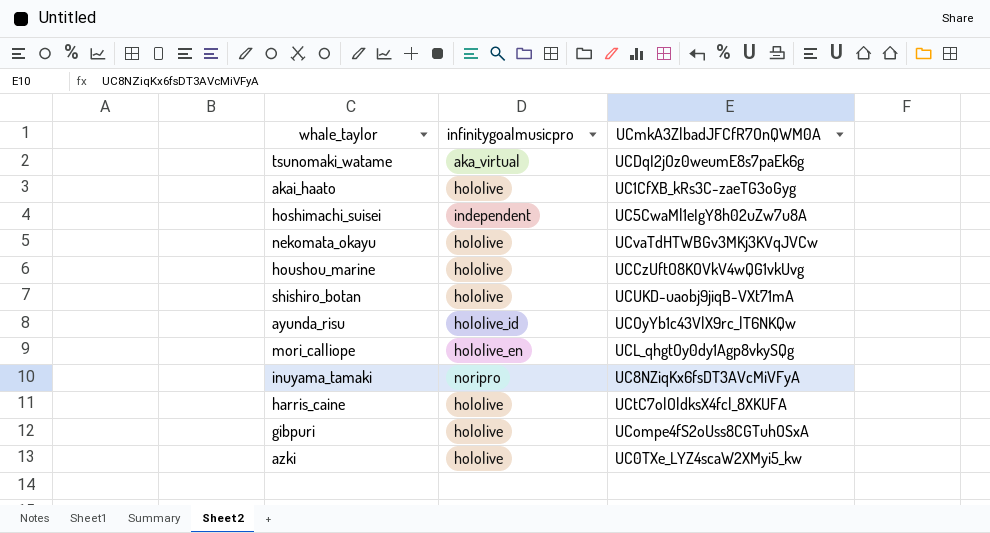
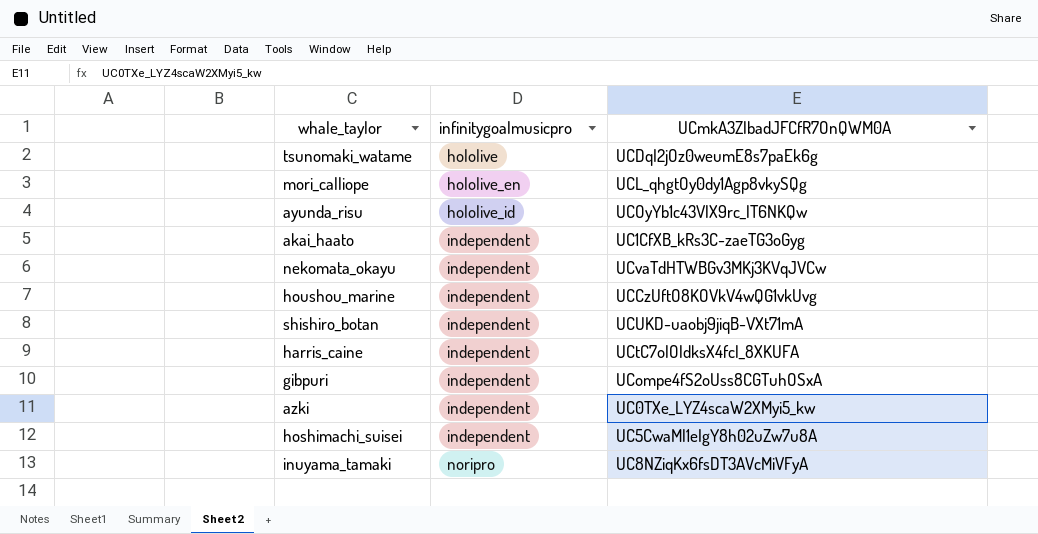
row order: none -> infinitygoalmusicpro ascending
tsunomaki_watame | infinitygoalmusicpro: aka_virtual -> hololive
akai_haato | infinitygoalmusicpro: hololive -> independent
nekomata_okayu | infinitygoalmusicpro: hololive -> independent
houshou_marine | infinitygoalmusicpro: hololive -> independent
shishiro_botan | infinitygoalmusicpro: hololive -> independent
harris_caine | infinitygoalmusicpro: hololive -> independent
gibpuri | infinitygoalmusicpro: hololive -> independent
azki | infinitygoalmusicpro: hololive -> independent

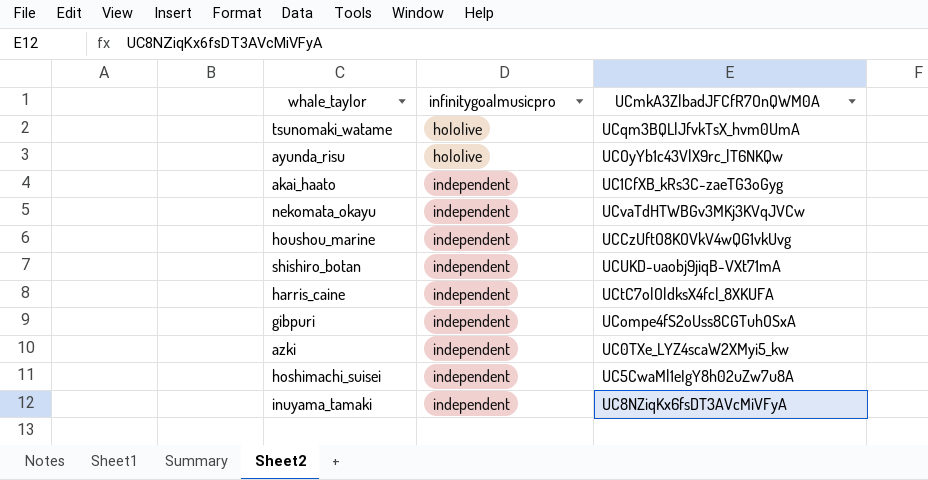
row mori_calliope: hololive_en | UCL_qhgtOy0dy1Agp8vkySQg -> none
tsunomaki_watame | UCmkA3ZlbadJFCfR7OnQWM0A: UCDqI2jOz0weumE8s7paEk6g -> UCqm3BQLlJfvkTsX_hvm0UmA
ayunda_risu | infinitygoalmusicpro: hololive_id -> hololive
inuyama_tamaki | infinitygoalmusicpro: noripro -> independent

